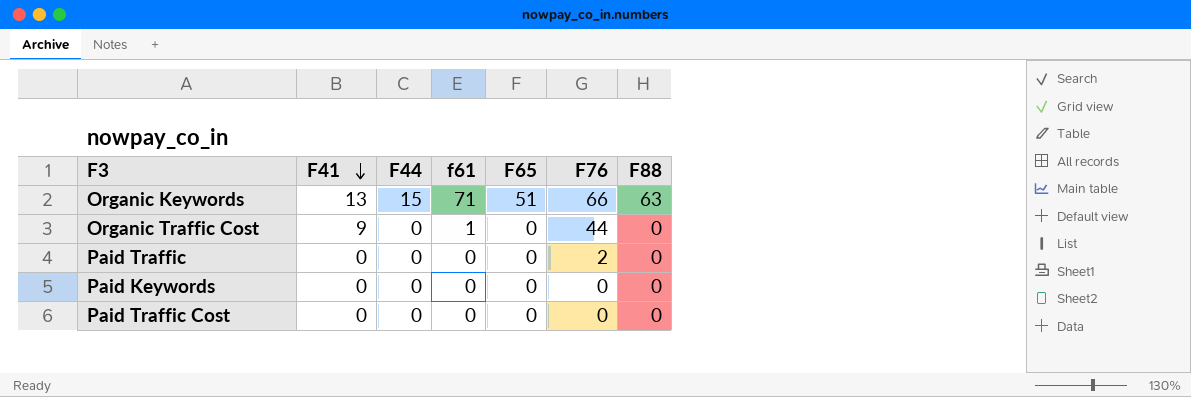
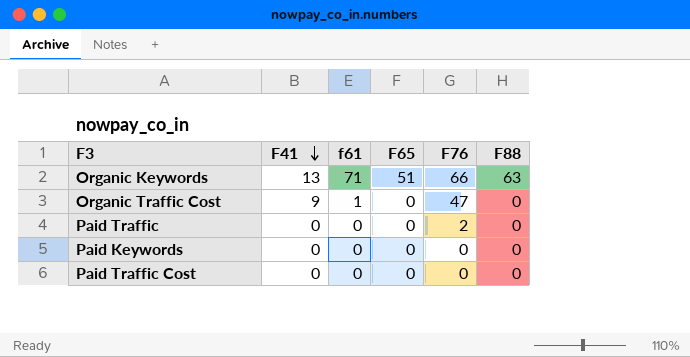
column F44 | position: 3 -> none
Organic Traffic Cost | F76: 44 -> 47

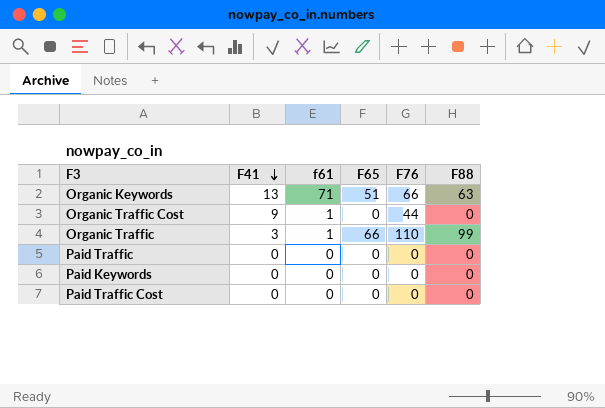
Organic Traffic Cost | F76: 47 -> 44
row Organic Traffic: none -> 3 | 1 | 66 | 110 | 99
Paid Traffic | F76: 2 -> 0

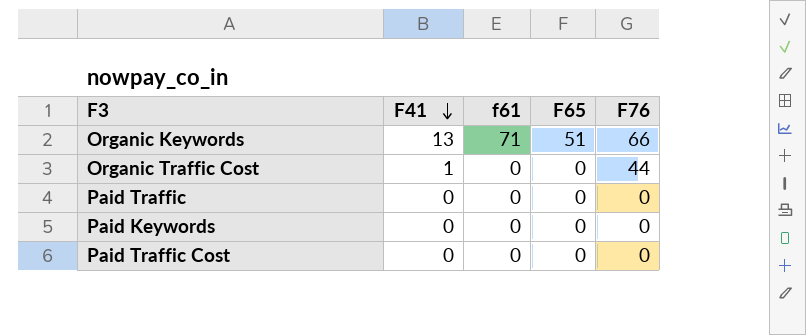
column F88 | position: 6 -> none
row Organic Traffic: 3 | 1 | 66 | 110 | 99 -> none
Organic Traffic Cost | F41: 9 -> 1
Organic Traffic Cost | f61: 1 -> 0

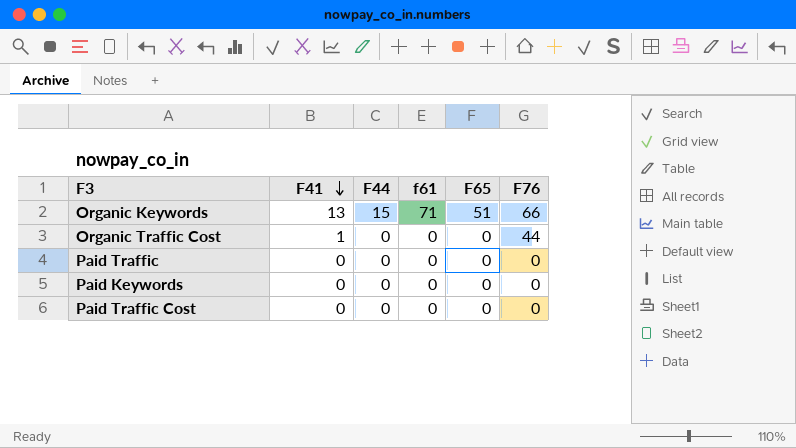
column F44 | position: none -> 3

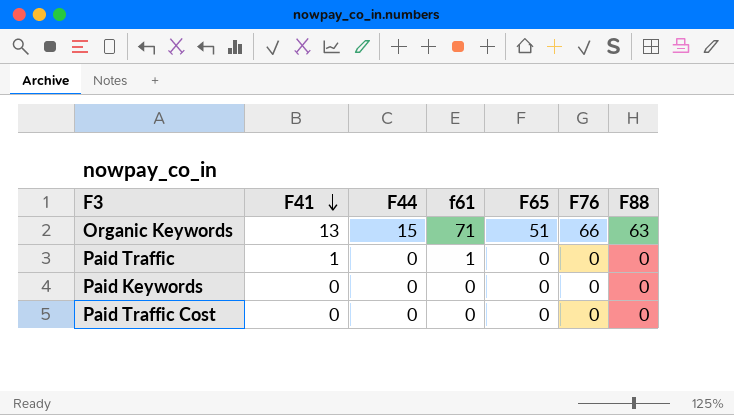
column F88 | position: none -> 7
row Organic Traffic Cost: 1 | 0 | 0 | 0 | 44 -> none
Paid Traffic | F41: 0 -> 1
Paid Traffic | f61: 0 -> 1

